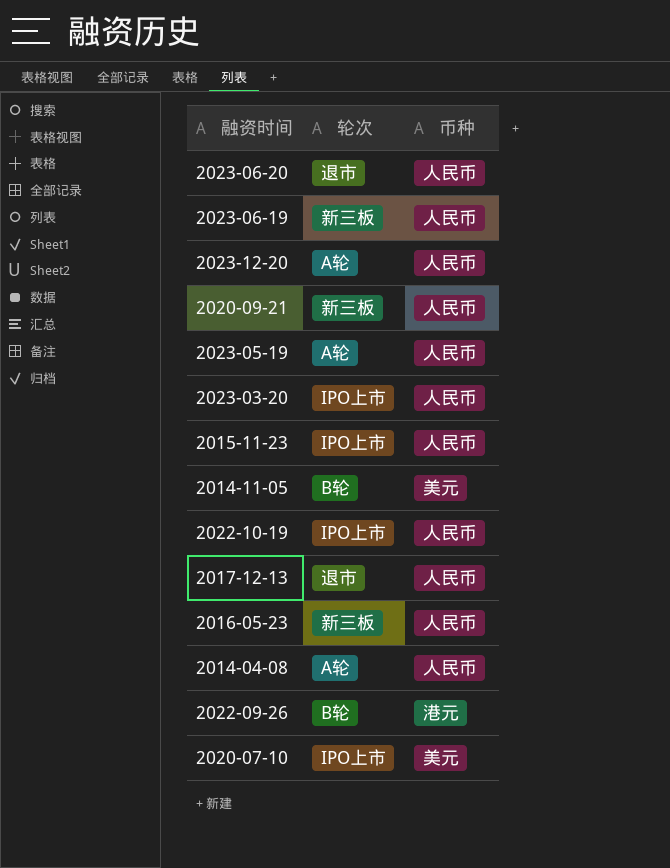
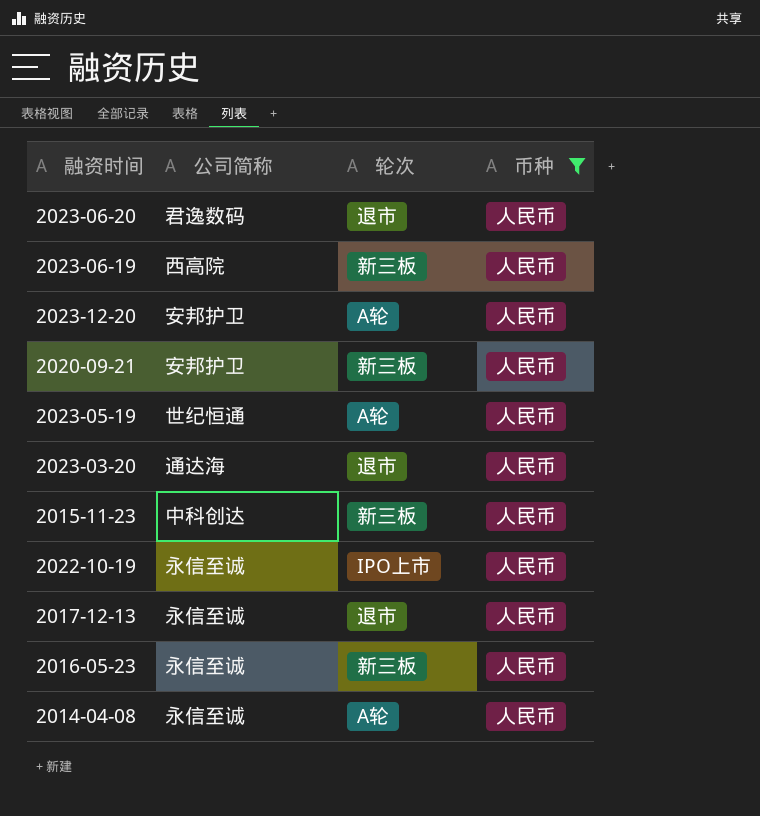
filter: none -> 币种 = 人民币
column 公司简称 | position: none -> 2
2023-03-20 | 轮次: IPO上市 -> 退市
2015-11-23 | 轮次: IPO上市 -> 新三板

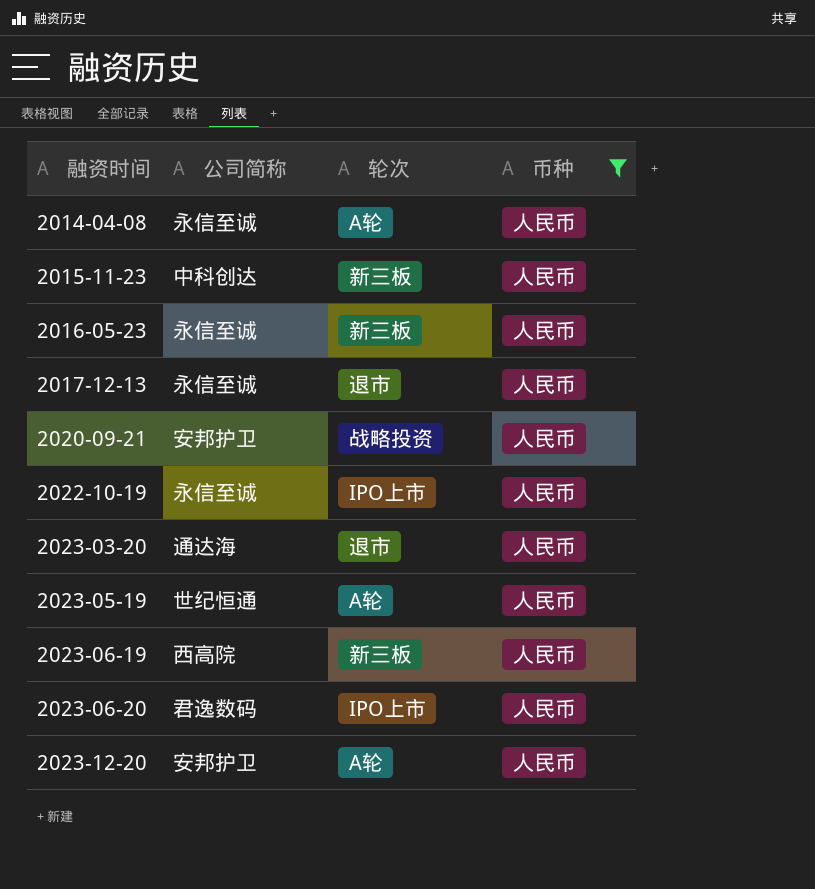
row order: none -> 融资时间 ascending
2020-09-21 | 轮次: 新三板 -> 战略投资
2023-06-20 | 轮次: 退市 -> IPO上市

